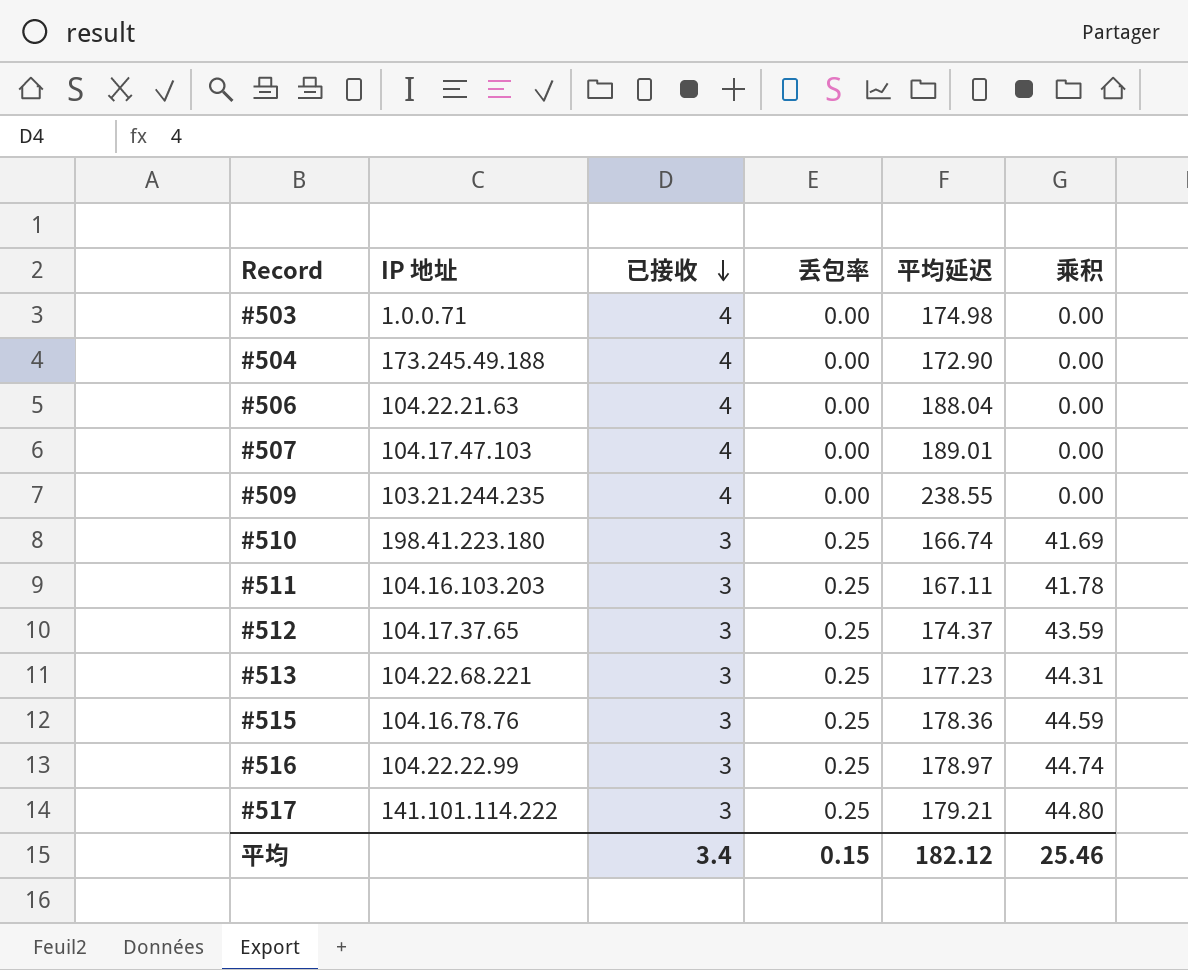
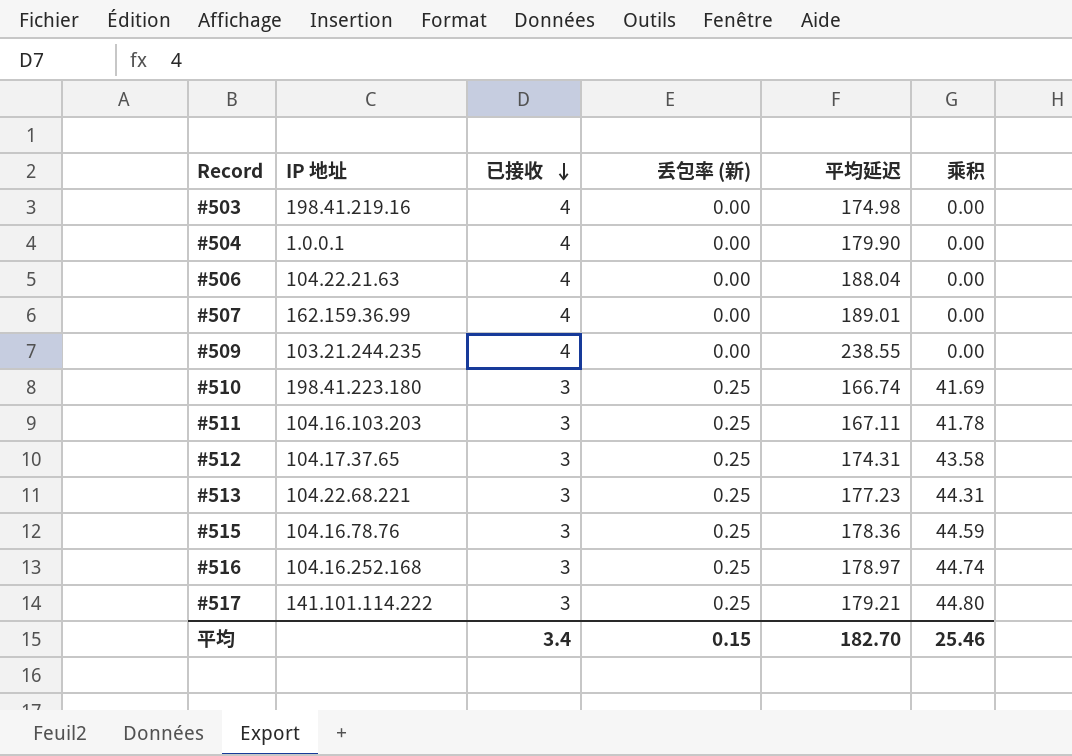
column name: 丢包率 -> 丢包率 (新)
#503 | IP 地址: 1.0.0.71 -> 198.41.219.16
#504 | IP 地址: 173.245.49.188 -> 1.0.0.1
#504 | 平均延迟: 172.90 -> 179.90
#507 | IP 地址: 104.17.47.103 -> 162.159.36.99
#512 | 平均延迟: 174.37 -> 174.31
#512 | 乘积: 43.59 -> 43.58
#516 | IP 地址: 104.22.22.99 -> 104.16.252.168
平均 | 平均延迟: 182.12 -> 182.70

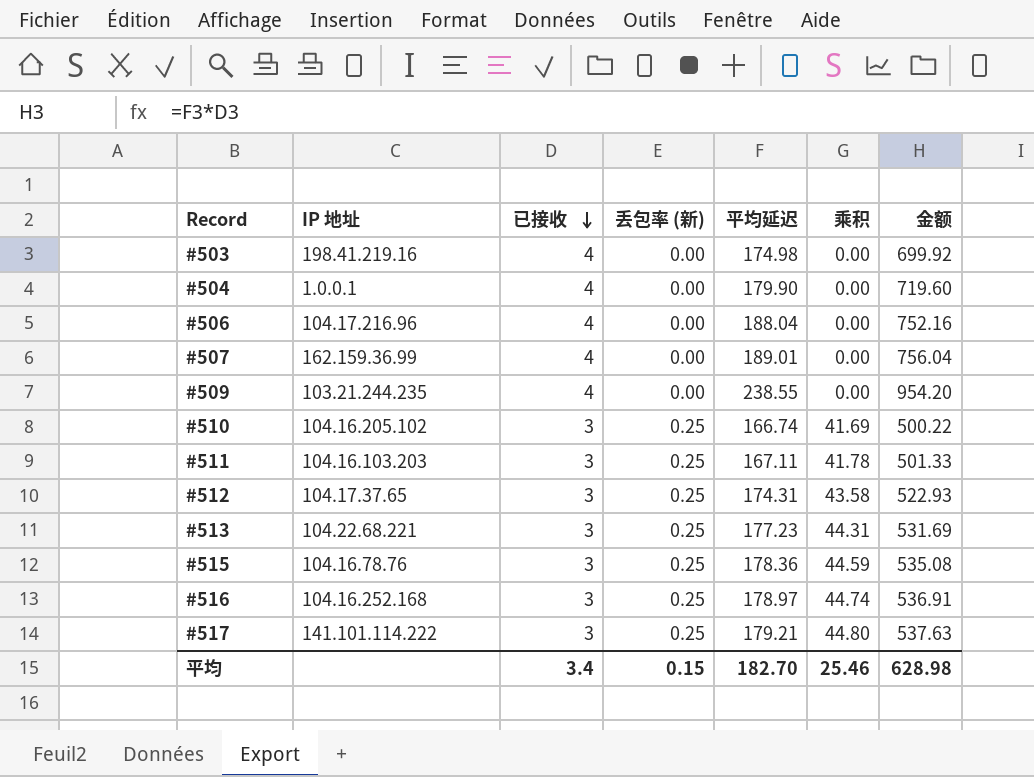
column 金额 | formula: none -> [已接收] * [平均延迟]
#506 | IP 地址: 104.22.21.63 -> 104.17.216.96
#510 | IP 地址: 198.41.223.180 -> 104.16.205.102

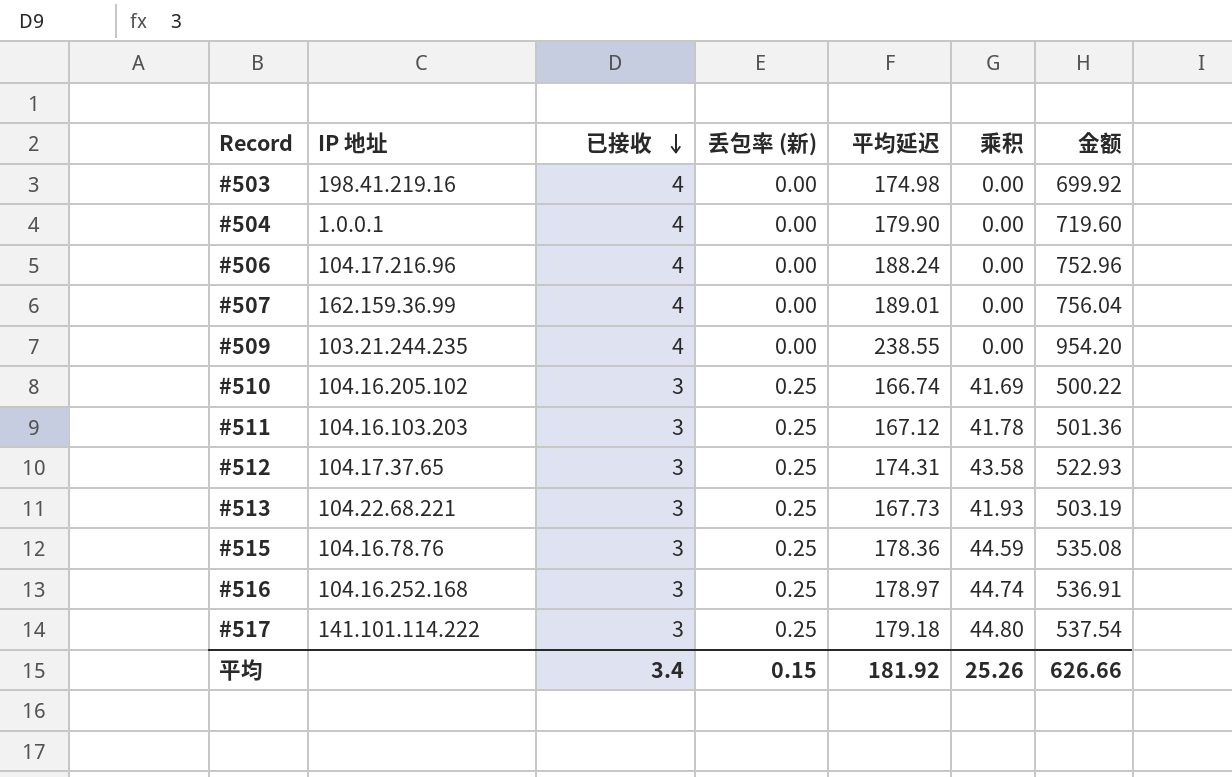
#506 | 平均延迟: 188.04 -> 188.24
#506 | 金额: 752.16 -> 752.96
#511 | 平均延迟: 167.11 -> 167.12
#511 | 金额: 501.33 -> 501.36
#513 | 平均延迟: 177.23 -> 167.73
#513 | 乘积: 44.31 -> 41.93
#513 | 金额: 531.69 -> 503.19
#517 | 平均延迟: 179.21 -> 179.18
#517 | 金额: 537.63 -> 537.54
平均 | 平均延迟: 182.70 -> 181.92
平均 | 乘积: 25.46 -> 25.26
平均 | 金额: 628.98 -> 626.66

